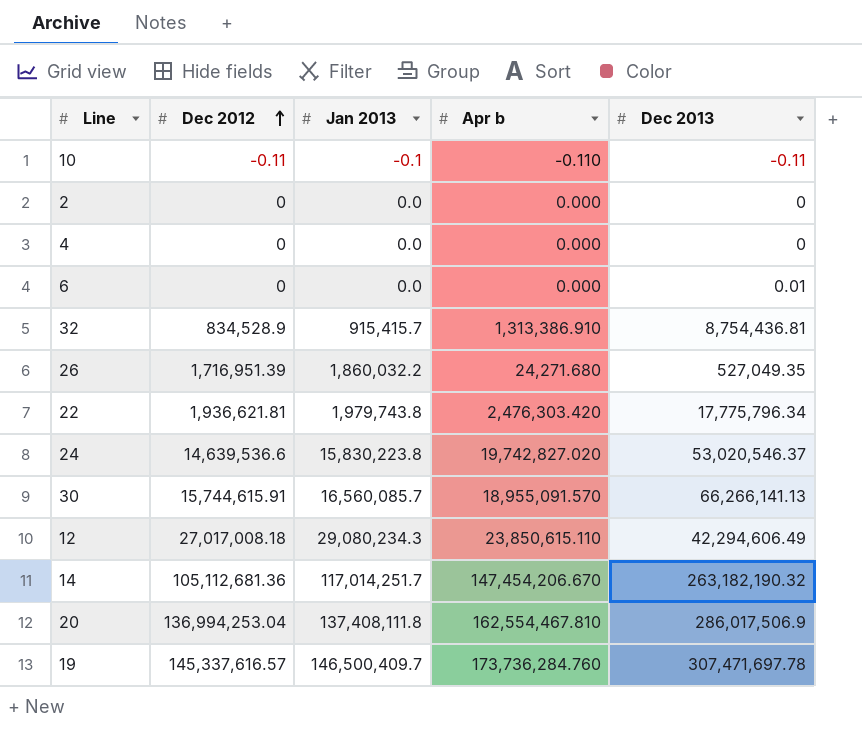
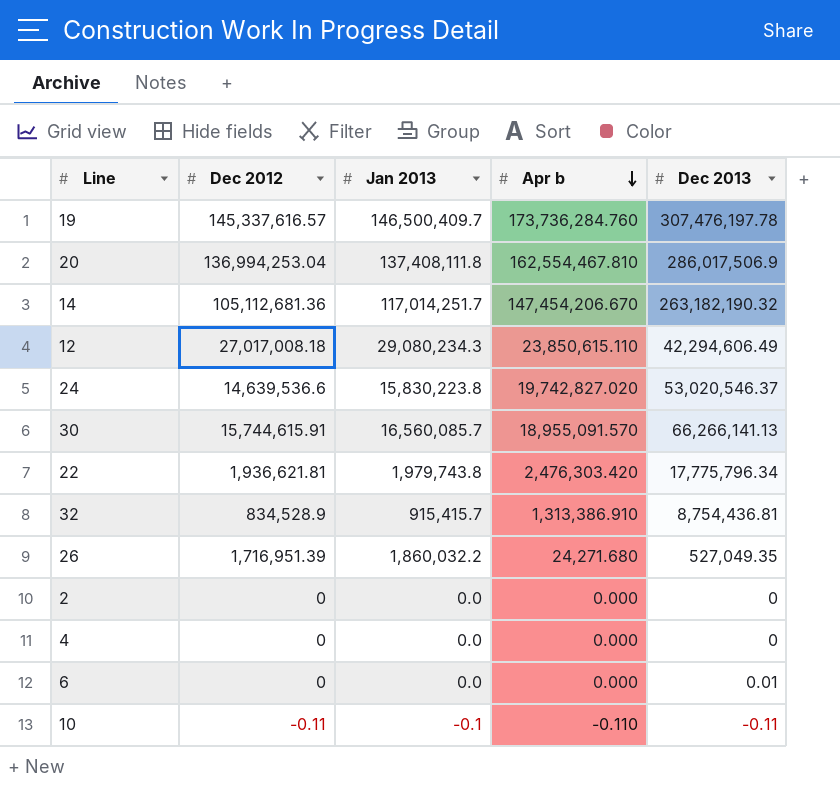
row order: Dec 2012 ascending -> Apr b descending
19 | Dec 2013: 307,471,697.78 -> 307,476,197.78

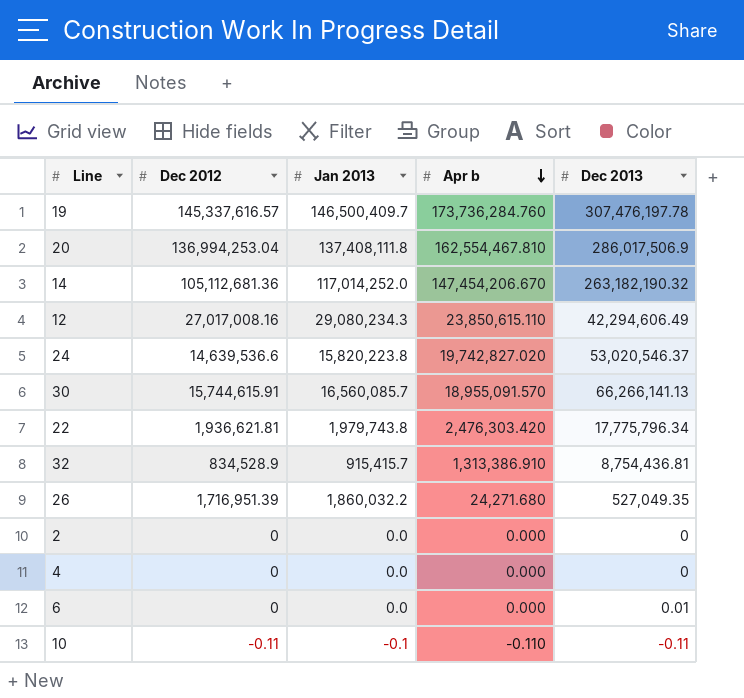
14 | Jan 2013: 117,014,251.7 -> 117,014,252.0
12 | Dec 2012: 27,017,008.18 -> 27,017,008.16
24 | Jan 2013: 15,830,223.8 -> 15,820,223.8

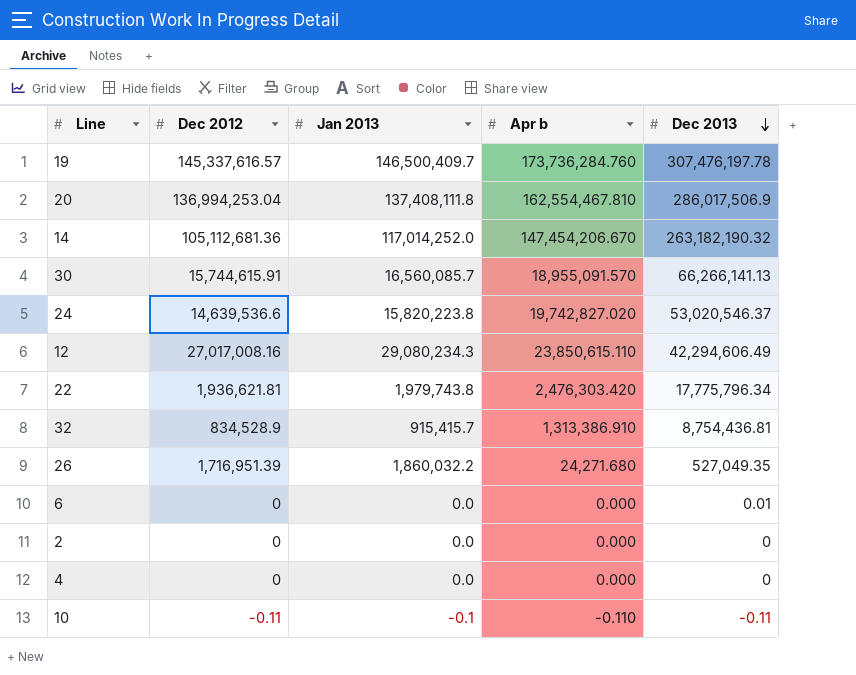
row order: Apr b descending -> Dec 2013 descending

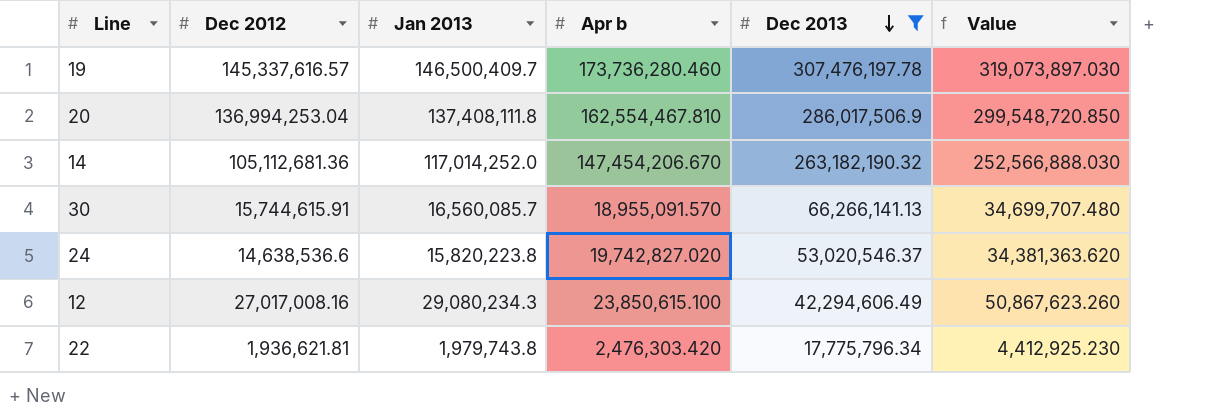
filter: none -> Dec 2013 >= 17,775,796.34
column Value | formula: none -> [Dec 2012] + [Apr b]
19 | Apr b: 173,736,284.760 -> 173,736,280.460
24 | Dec 2012: 14,639,536.6 -> 14,638,536.6
12 | Apr b: 23,850,615.110 -> 23,850,615.100

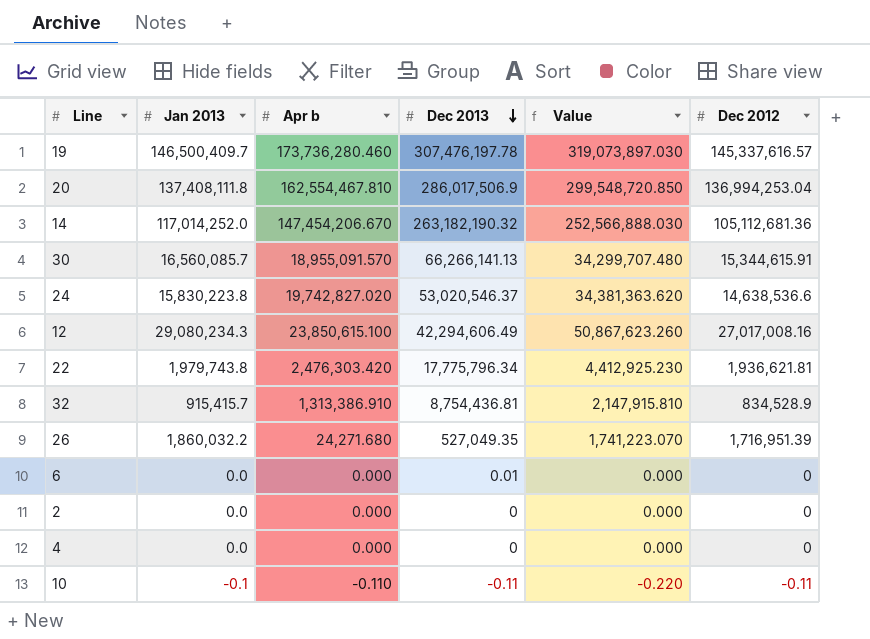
filter: Dec 2013 >= 17,775,796.34 -> none
column Dec 2012 | position: 2 -> 6
30 | Value: 34,699,707.480 -> 34,299,707.480
30 | Dec 2012: 15,744,615.91 -> 15,344,615.91
24 | Jan 2013: 15,820,223.8 -> 15,830,223.8

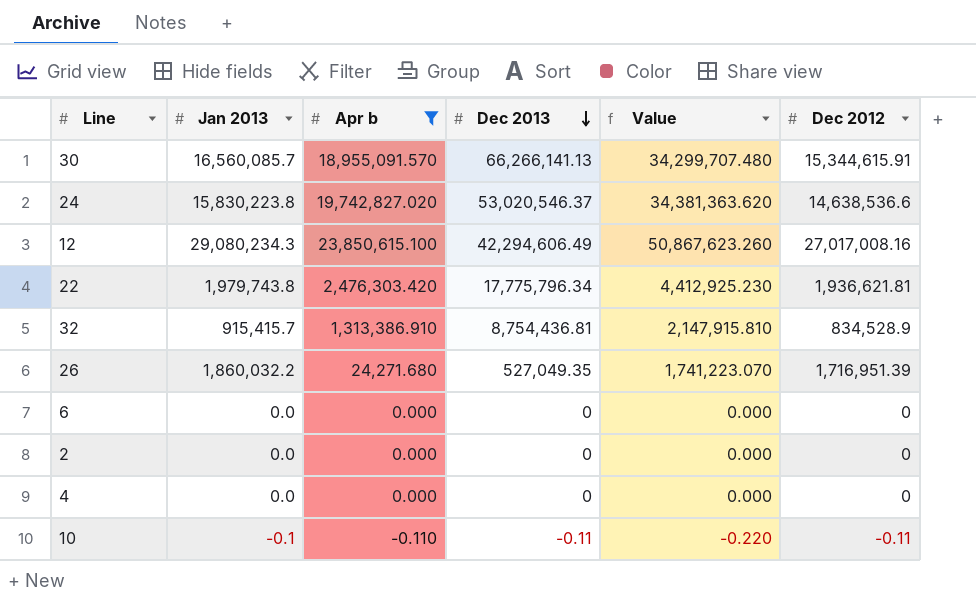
filter: none -> Apr b <= 23,850,615.100
6 | Dec 2013: 0.01 -> 0

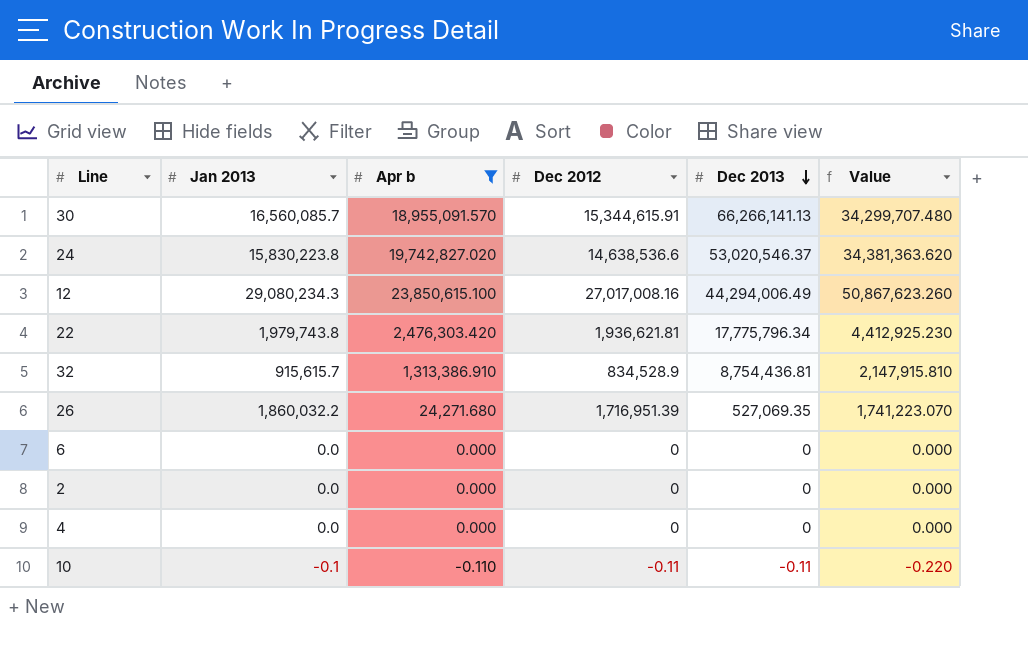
column Dec 2012 | position: 6 -> 4
12 | Dec 2013: 42,294,606.49 -> 44,294,006.49
32 | Jan 2013: 915,415.7 -> 915,615.7
26 | Dec 2013: 527,049.35 -> 527,069.35

